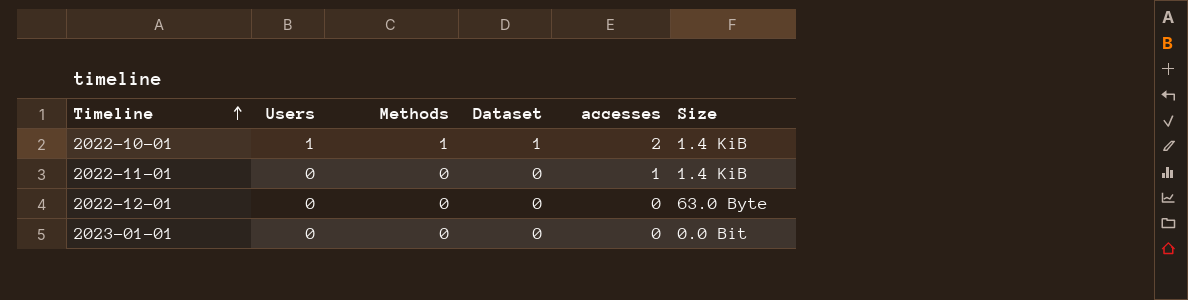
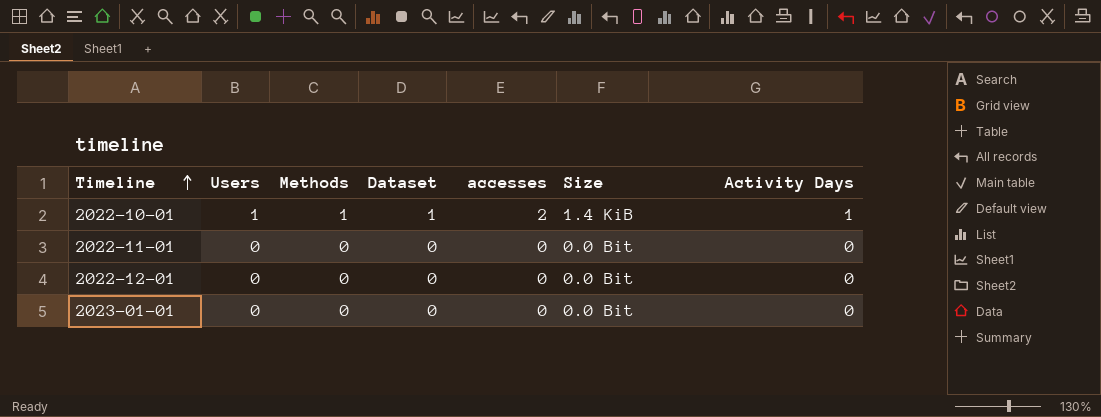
column Activity Days | position: none -> 7
2022-11-01 | accesses: 1 -> 0
2022-11-01 | Size: 1.4 KiB -> 0.0 Bit
2022-12-01 | Size: 63.0 Byte -> 0.0 Bit

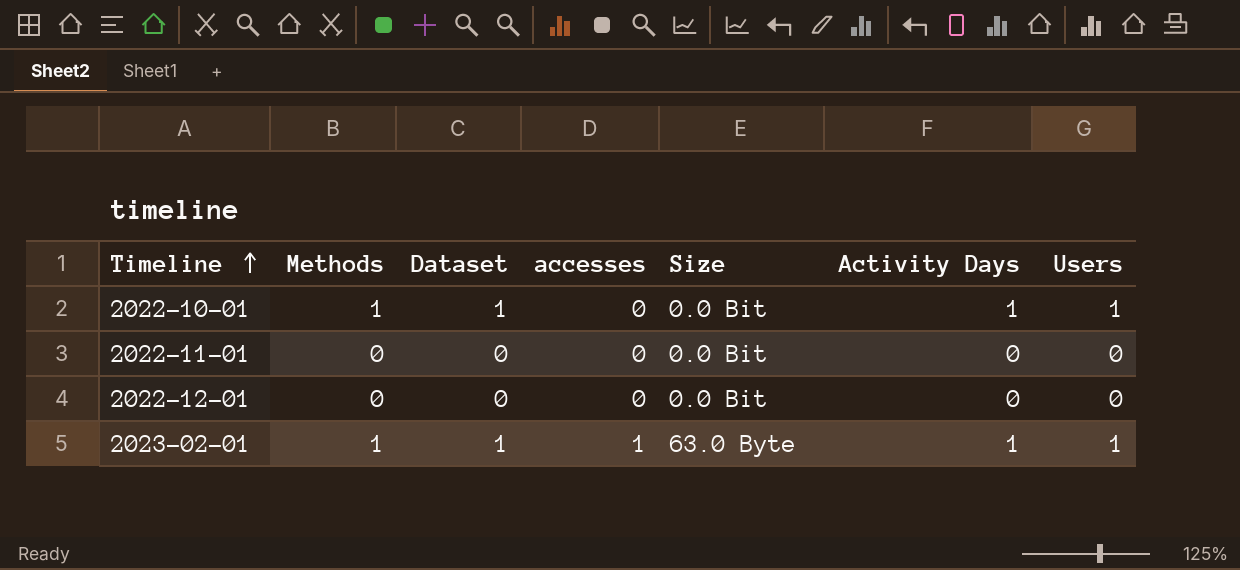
column Users | position: 2 -> 7
row 2023-01-01: 0 | 0 | 0 | 0 | 0.0 Bit | 0 -> none
2022-10-01 | accesses: 2 -> 0
2022-10-01 | Size: 1.4 KiB -> 0.0 Bit
row 2023-02-01: none -> 1 | 1 | 1 | 63.0 Byte | 1 | 1

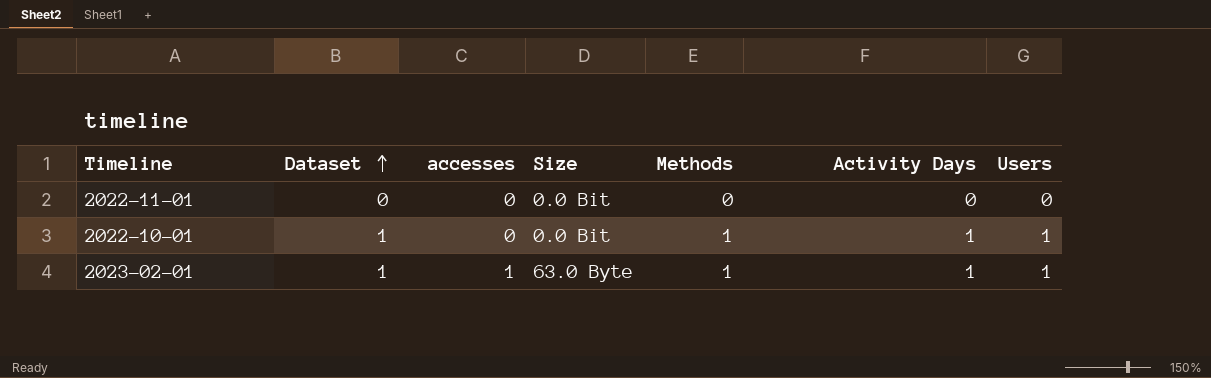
row order: Timeline ascending -> Dataset ascending
column Methods | position: 2 -> 5
row 2022-12-01: 0 | 0 | 0 | 0.0 Bit | 0 | 0 -> none

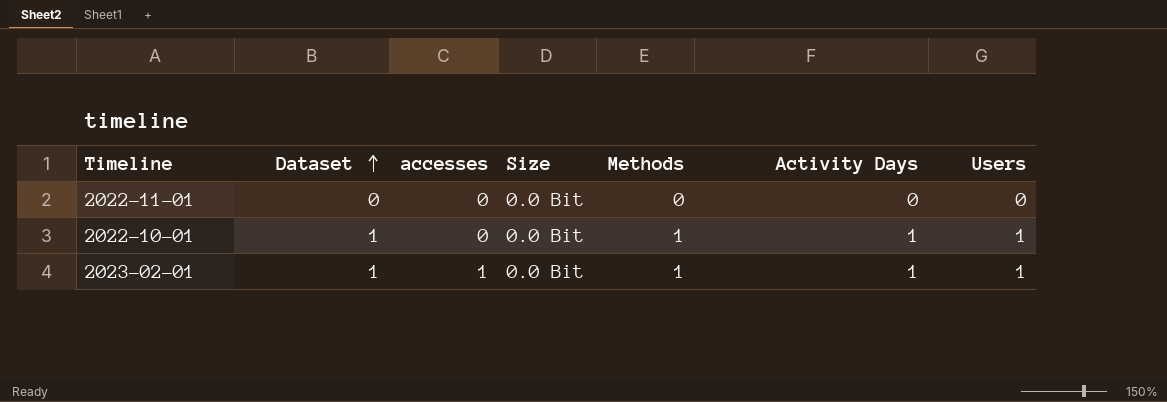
2023-02-01 | Size: 63.0 Byte -> 0.0 Bit

